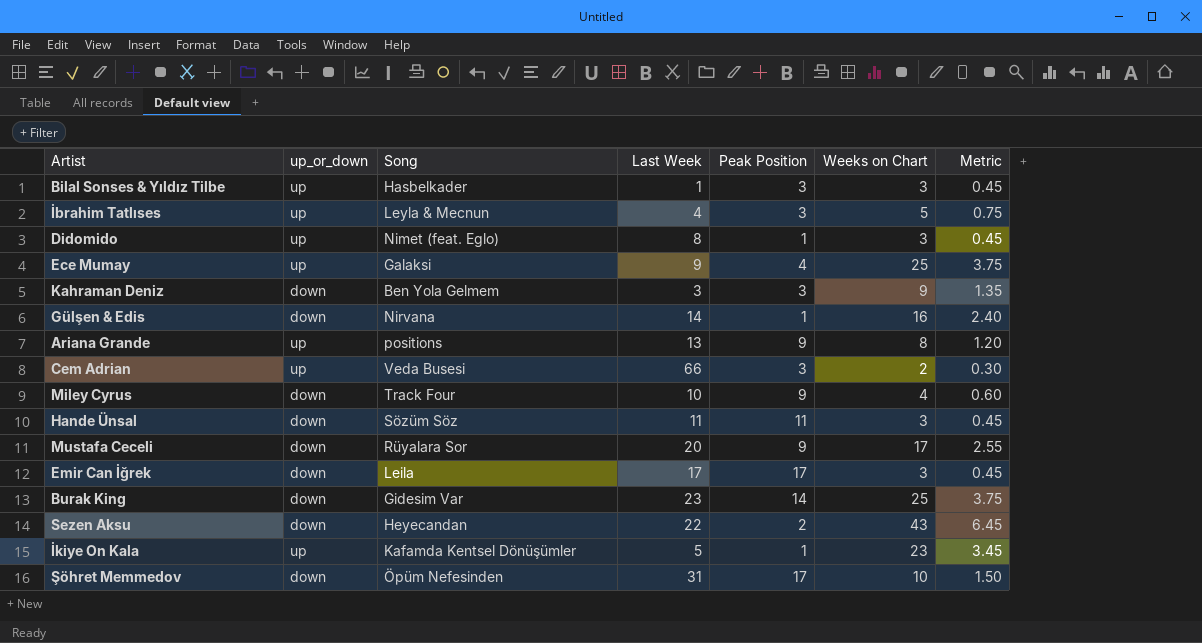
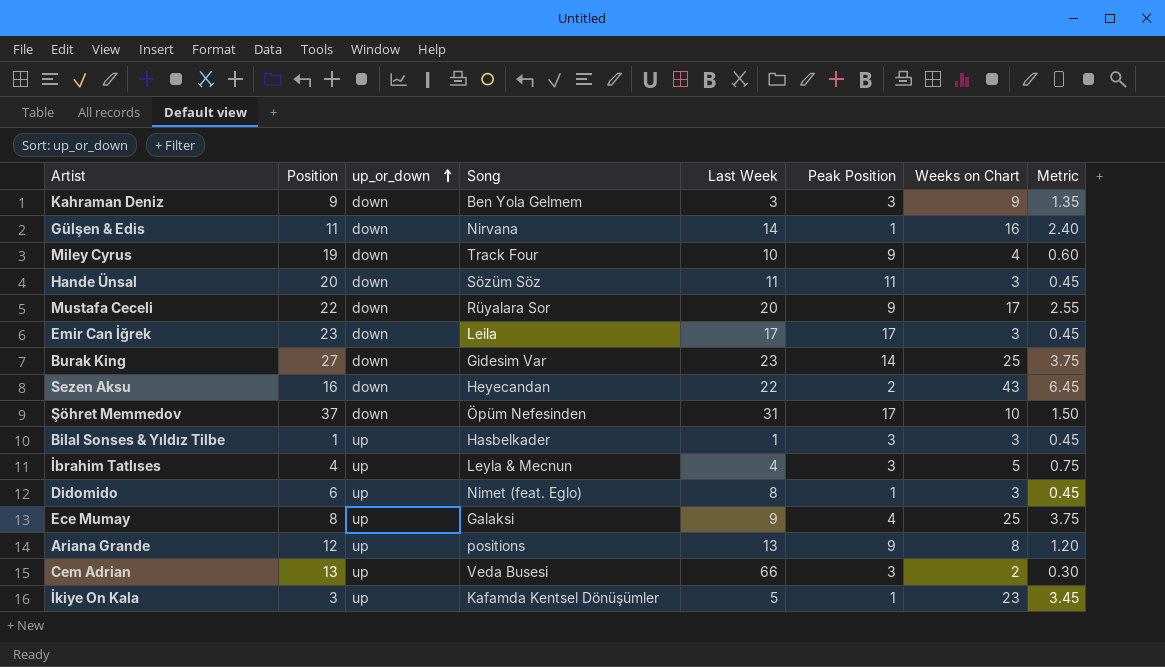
row order: none -> up_or_down ascending
column Position | position: none -> 2

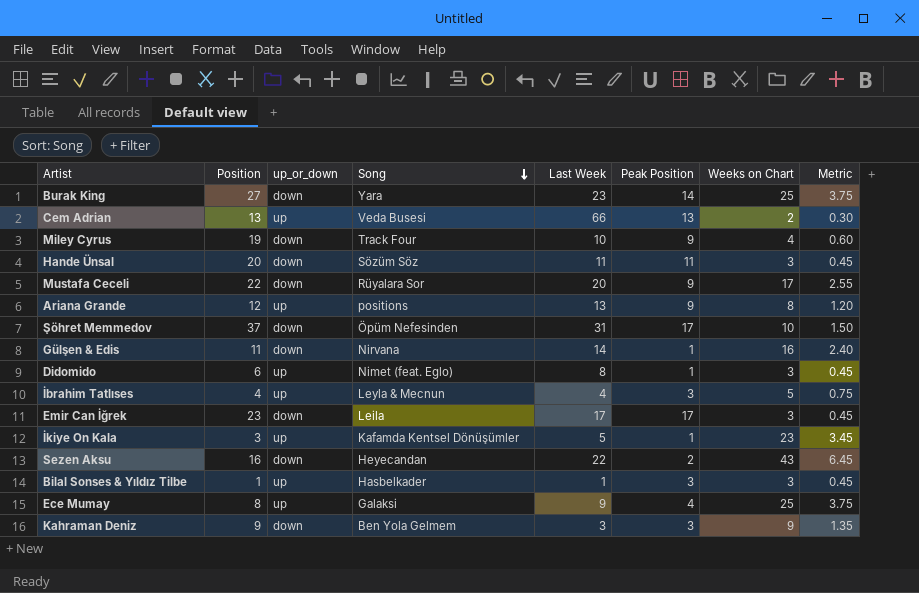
row order: up_or_down ascending -> Song descending
Burak King | Song: Gidesim Var -> Yara
Cem Adrian | Peak Position: 3 -> 13

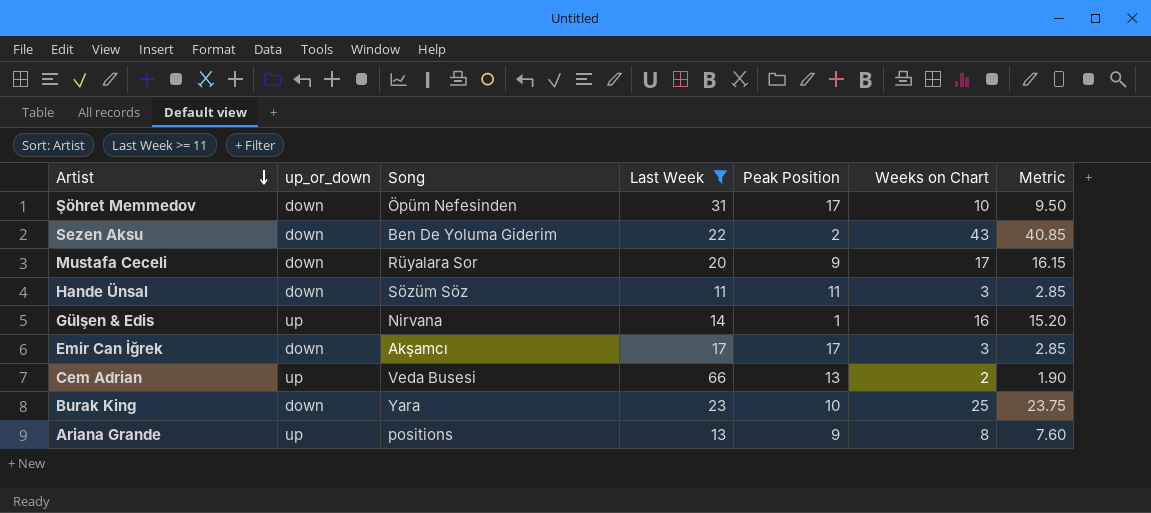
filter: none -> Last Week >= 11
row order: Song descending -> Artist descending
column Position | position: 2 -> none
column Metric | formula: [Weeks on Chart] * 0.15 -> [Weeks on Chart] * 0.95
Sezen Aksu | Song: Heyecandan -> Ben De Yoluma Giderim
Gülşen & Edis | up_or_down: down -> up
Emir Can İğrek | Song: Leila -> Akşamcı
Burak King | Peak Position: 14 -> 10

